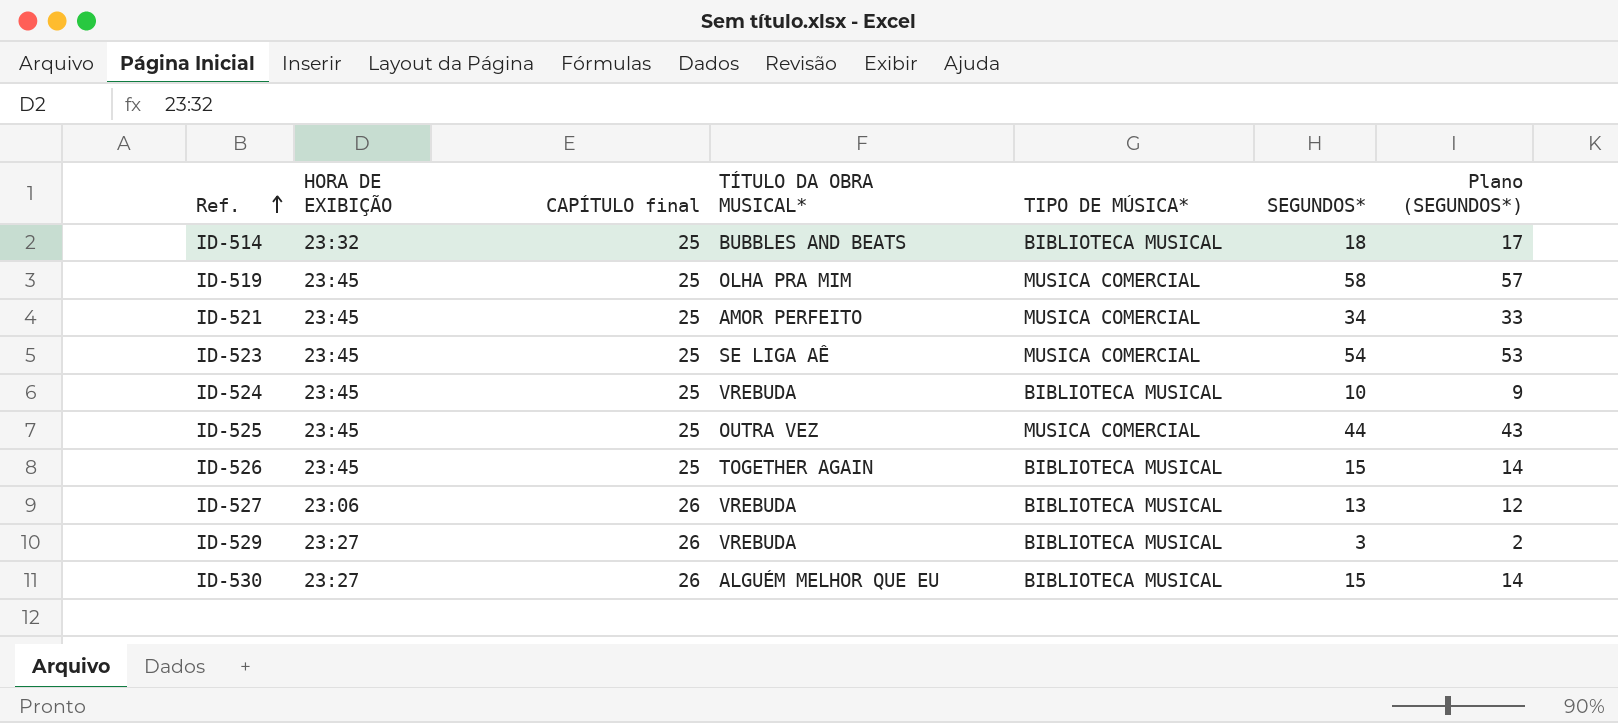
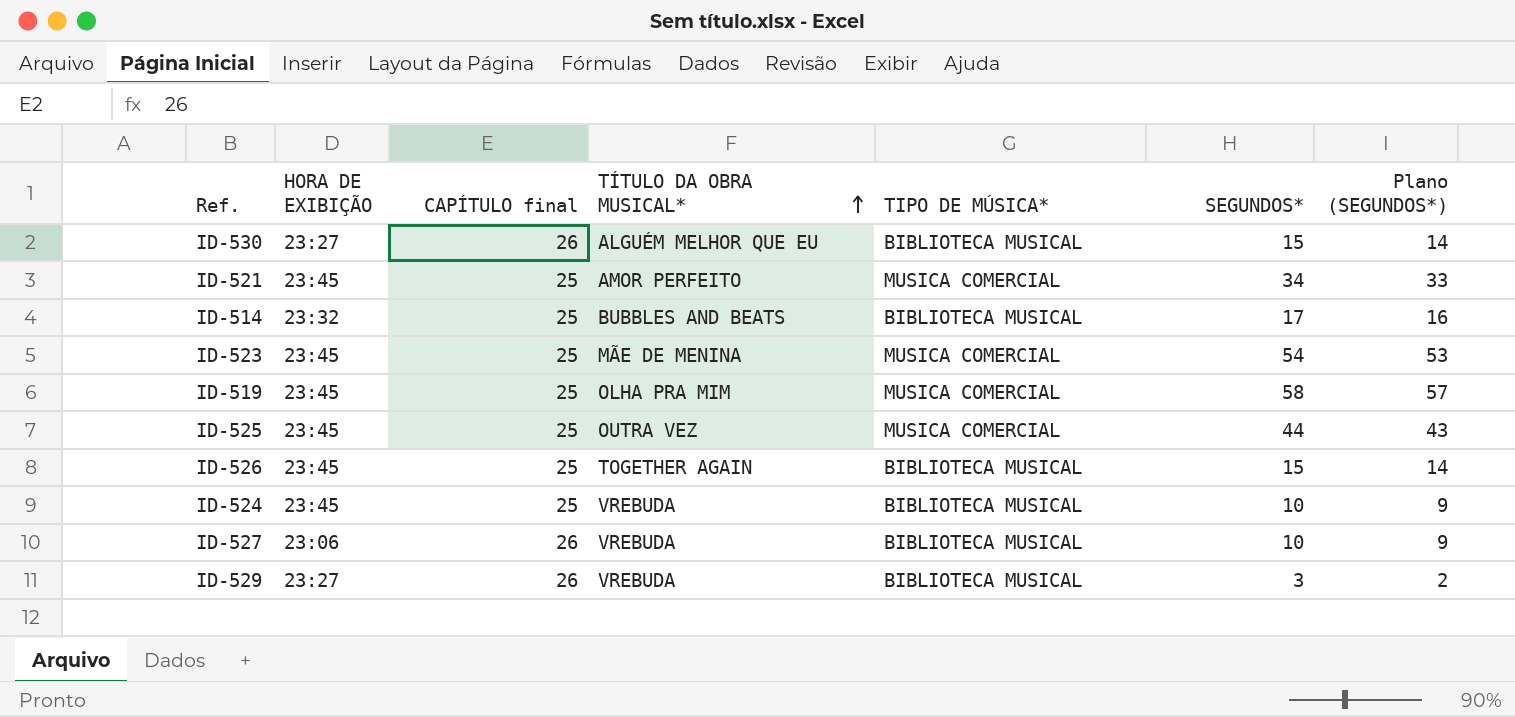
row order: Ref. ascending -> TÍTULO DA OBRA MUSICAL* ascending
ID-514 | SEGUNDOS*: 18 -> 17
ID-514 | Plano (SEGUNDOS*): 17 -> 16
ID-523 | TÍTULO DA OBRA MUSICAL*: SE LIGA AÊ -> MÃE DE MENINA
ID-527 | SEGUNDOS*: 13 -> 10
ID-527 | Plano (SEGUNDOS*): 12 -> 9

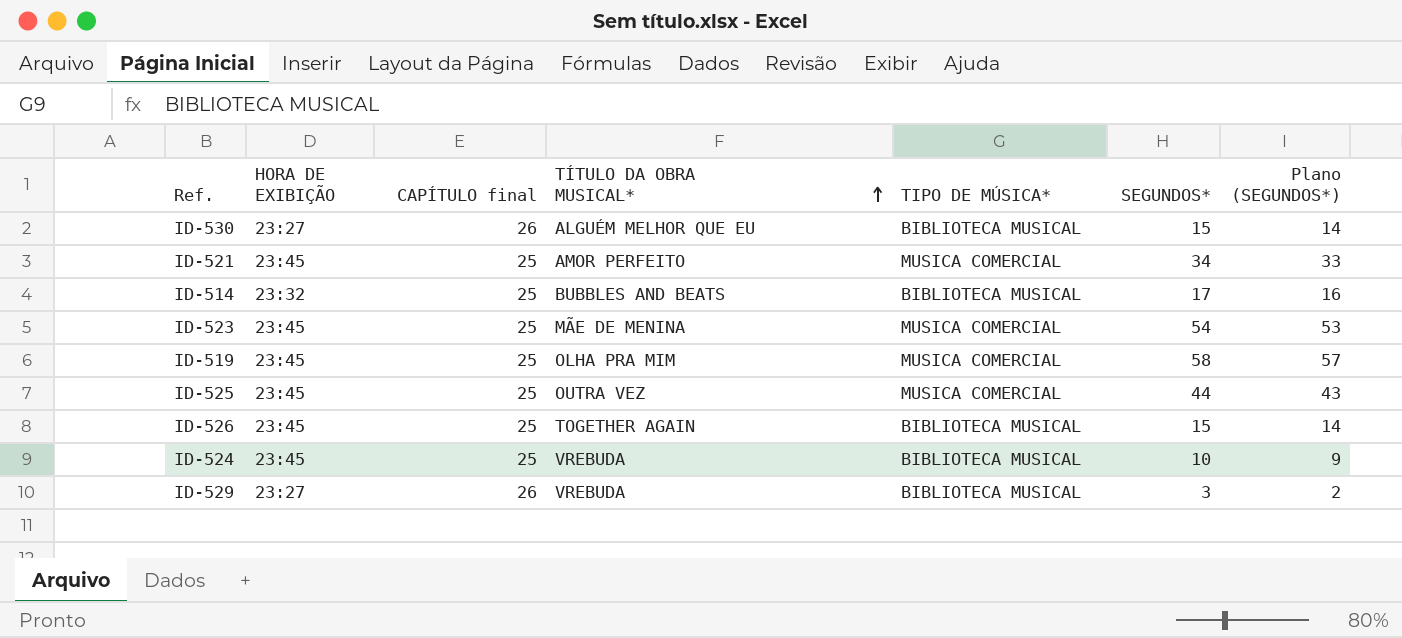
row ID-527: 23:06 | 26 | VREBUDA | BIBLIOTECA MUSICAL | 10 | 9 -> none

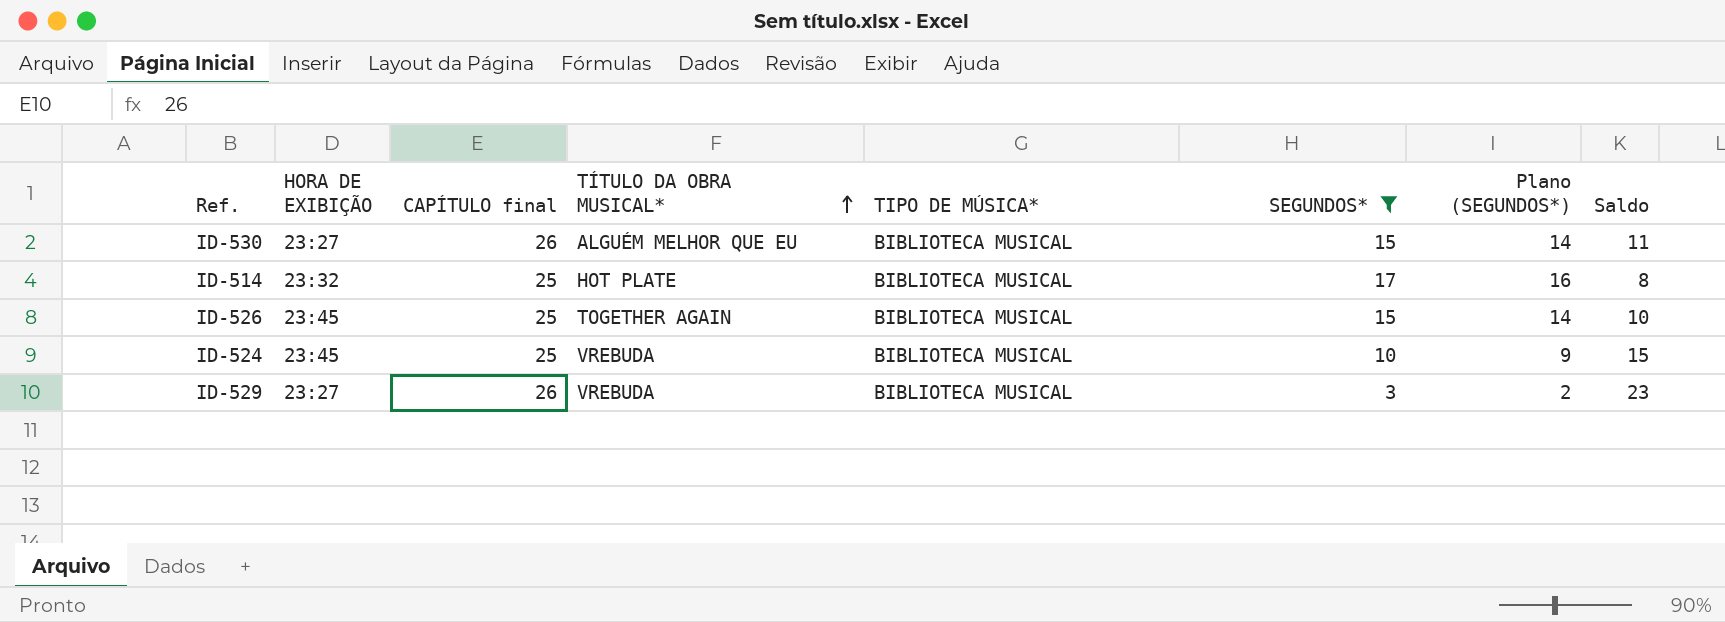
filter: none -> SEGUNDOS* <= 17
column Saldo | formula: none -> [CAPÍTULO final] - [SEGUNDOS*]
ID-514 | TÍTULO DA OBRA MUSICAL*: BUBBLES AND BEATS -> HOT PLATE

